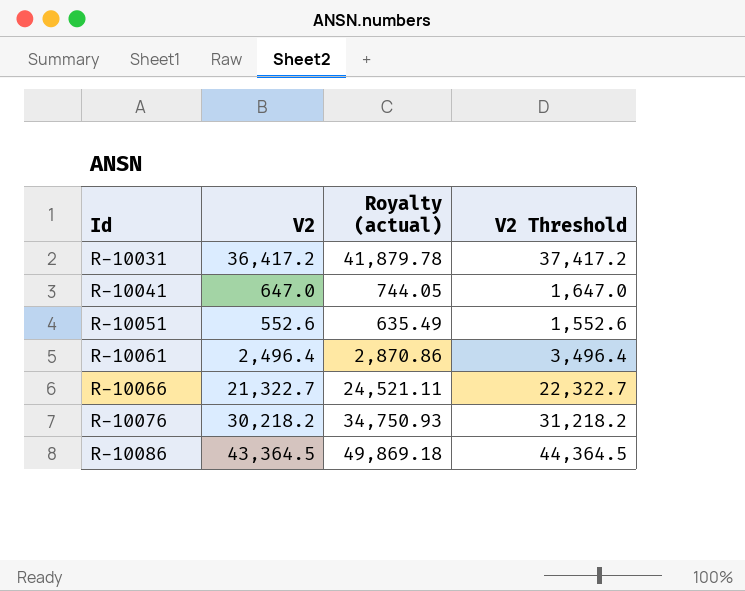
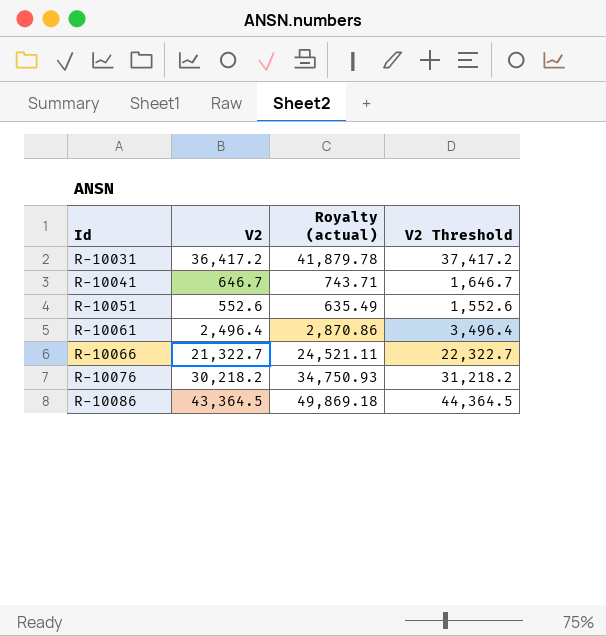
R-10041 | V2: 647.0 -> 646.7
R-10041 | Royalty (actual): 744.05 -> 743.71
R-10041 | V2 Threshold: 1,647.0 -> 1,646.7

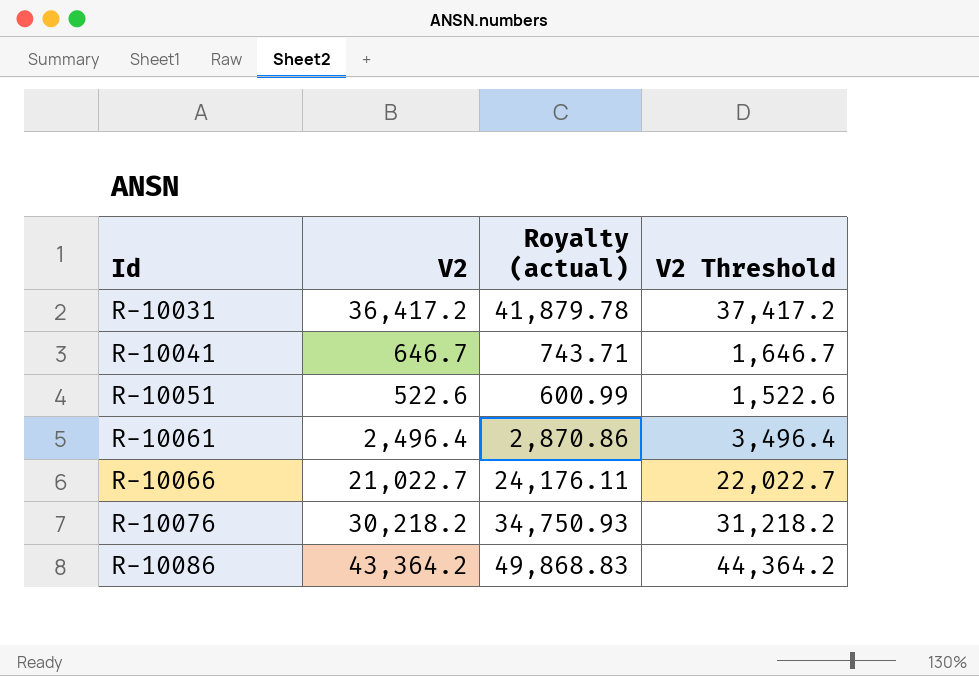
R-10051 | V2: 552.6 -> 522.6
R-10051 | Royalty (actual): 635.49 -> 600.99
R-10051 | V2 Threshold: 1,552.6 -> 1,522.6
R-10066 | V2: 21,322.7 -> 21,022.7
R-10066 | Royalty (actual): 24,521.11 -> 24,176.11
R-10066 | V2 Threshold: 22,322.7 -> 22,022.7
R-10086 | V2: 43,364.5 -> 43,364.2
R-10086 | Royalty (actual): 49,869.18 -> 49,868.83
R-10086 | V2 Threshold: 44,364.5 -> 44,364.2

